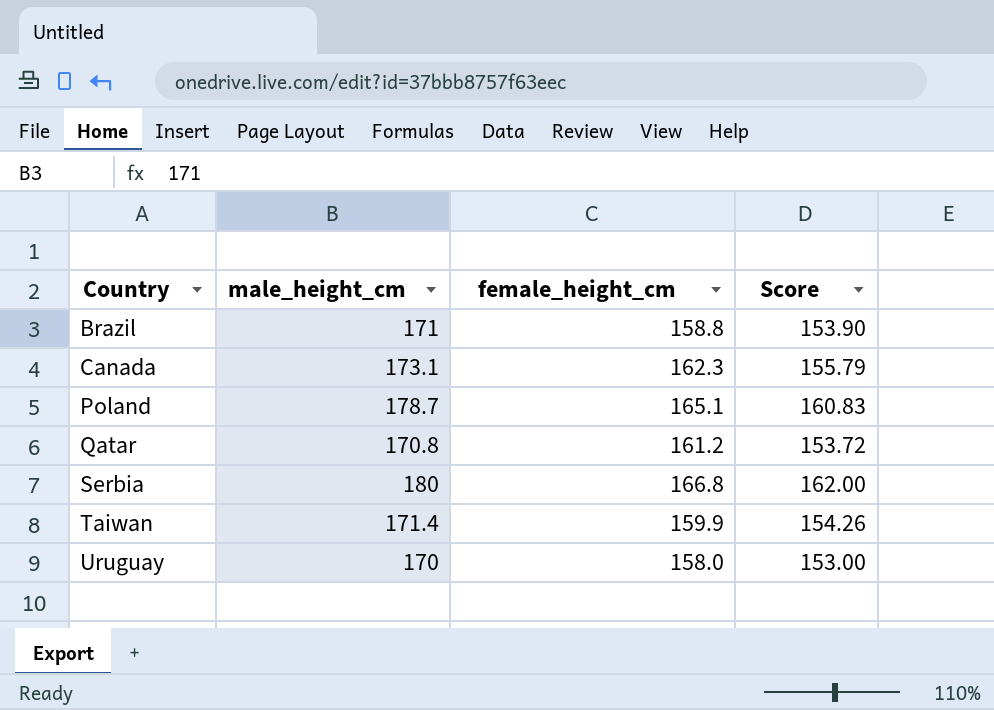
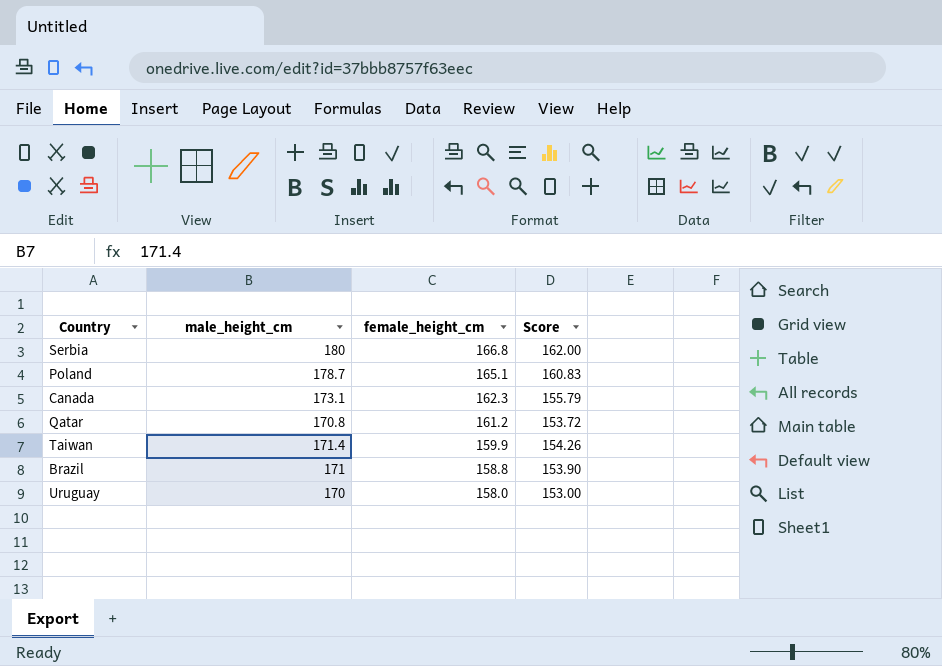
row order: Country ascending -> female_height_cm descending

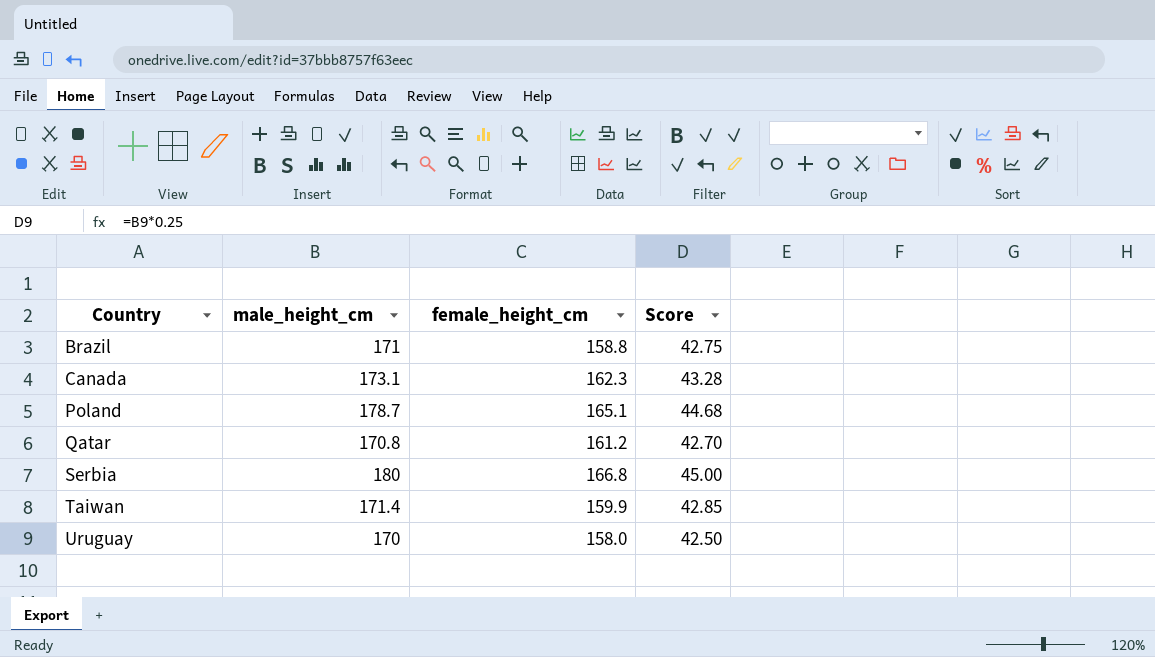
row order: female_height_cm descending -> Country ascending
column Score | formula: [male_height_cm] * 0.9 -> [male_height_cm] * 0.25

